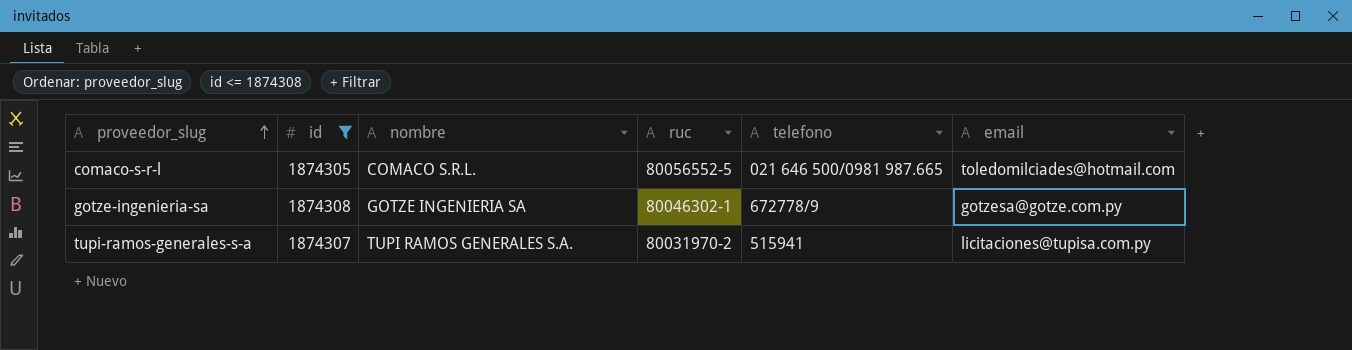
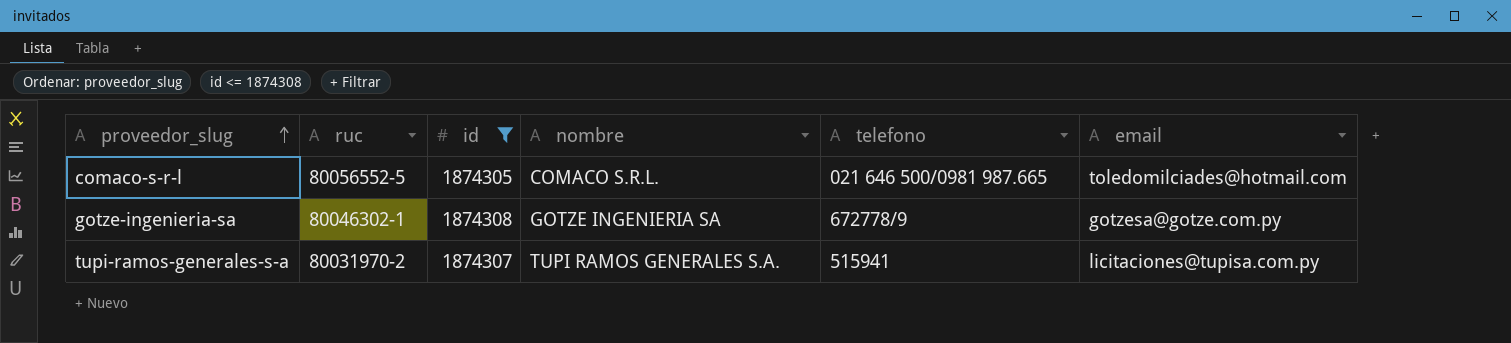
column ruc | position: 4 -> 2

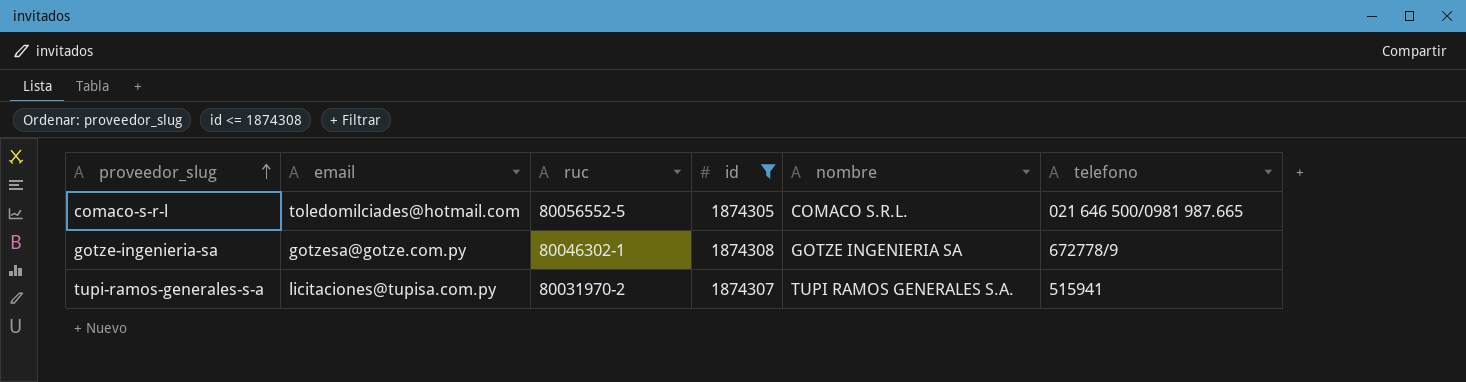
column email | position: 6 -> 2

